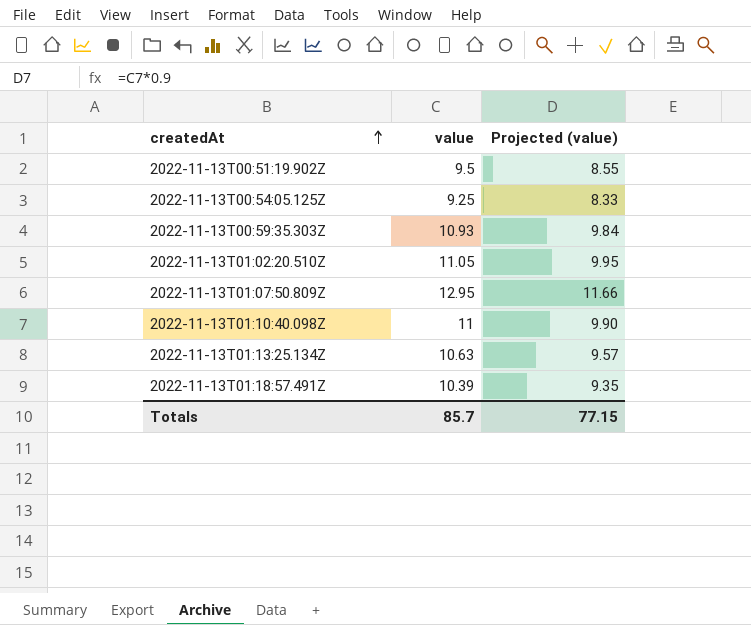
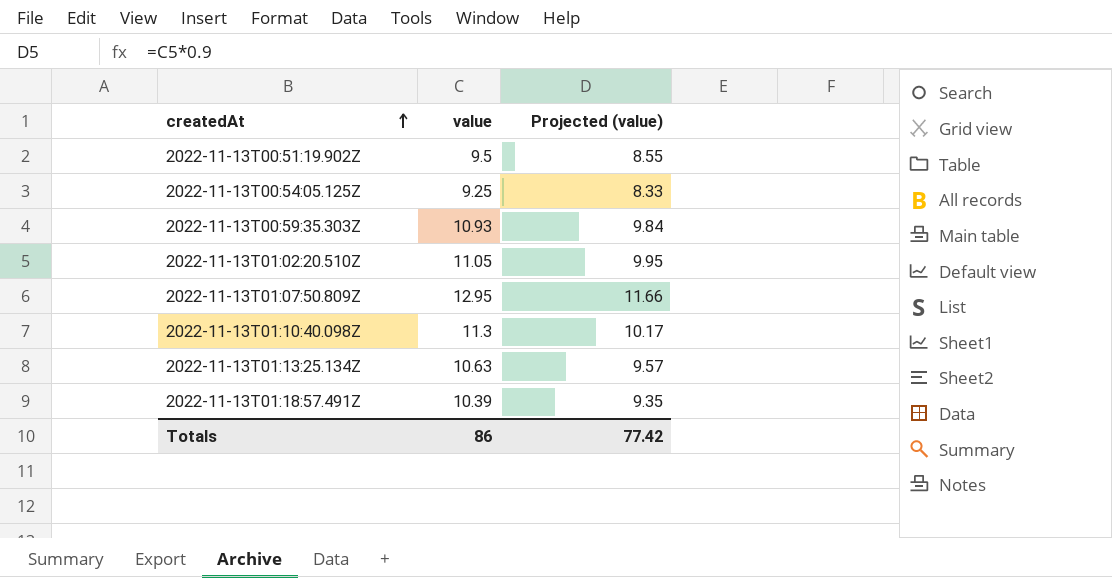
2022-11-13T01:10:40.098Z | value: 11 -> 11.3
2022-11-13T01:10:40.098Z | Projected (value): 9.90 -> 10.17
Totals | value: 85.7 -> 86
Totals | Projected (value): 77.15 -> 77.42

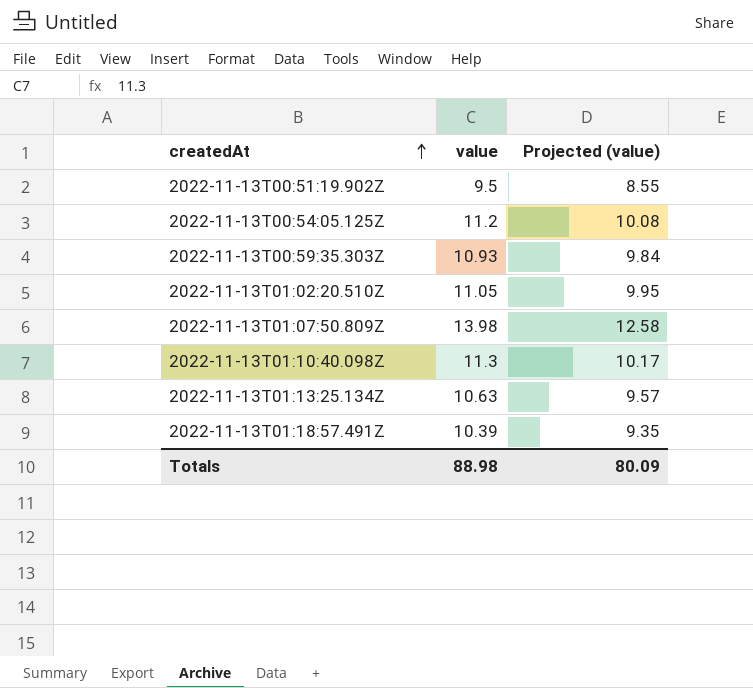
2022-11-13T00:54:05.125Z | value: 9.25 -> 11.2
2022-11-13T00:54:05.125Z | Projected (value): 8.33 -> 10.08
2022-11-13T01:07:50.809Z | value: 12.95 -> 13.98
2022-11-13T01:07:50.809Z | Projected (value): 11.66 -> 12.58
Totals | value: 86 -> 88.98
Totals | Projected (value): 77.42 -> 80.09

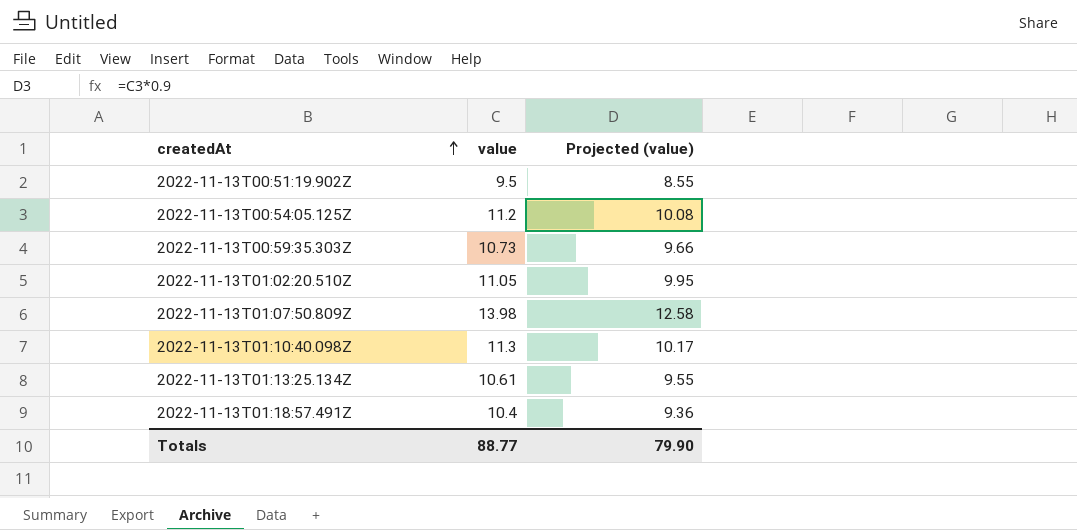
2022-11-13T00:59:35.303Z | value: 10.93 -> 10.73
2022-11-13T00:59:35.303Z | Projected (value): 9.84 -> 9.66
2022-11-13T01:13:25.134Z | value: 10.63 -> 10.61
2022-11-13T01:13:25.134Z | Projected (value): 9.57 -> 9.55
2022-11-13T01:18:57.491Z | value: 10.39 -> 10.4
2022-11-13T01:18:57.491Z | Projected (value): 9.35 -> 9.36
Totals | value: 88.98 -> 88.77
Totals | Projected (value): 80.09 -> 79.90

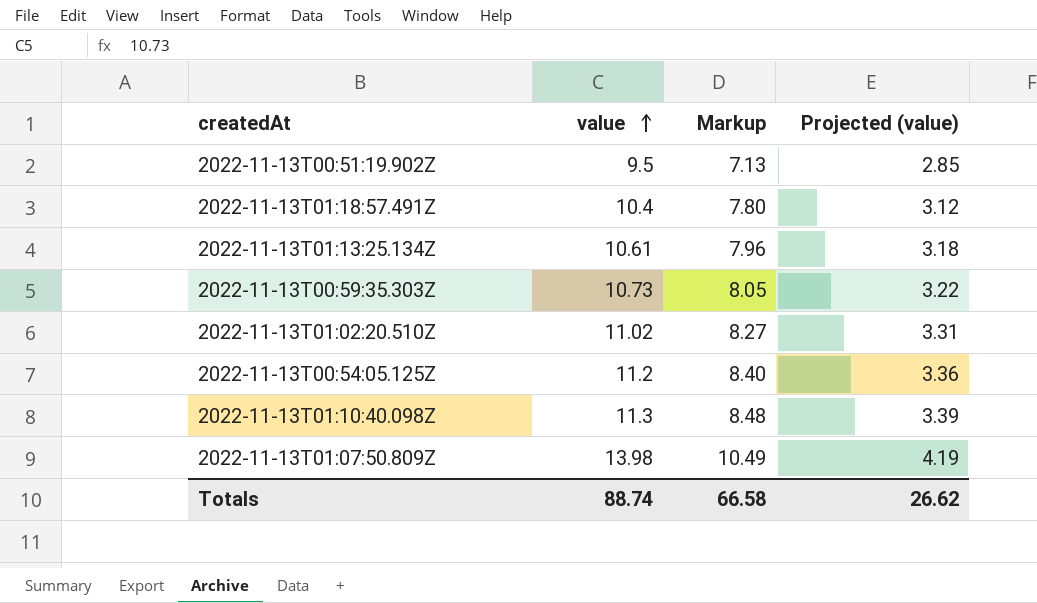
row order: createdAt ascending -> value ascending
column Markup | formula: none -> [value] * 0.75
column Projected (value) | formula: [value] * 0.9 -> [value] * 0.3
2022-11-13T01:02:20.510Z | value: 11.05 -> 11.02
Totals | value: 88.77 -> 88.74
Totals | Projected (value): 79.90 -> 26.62

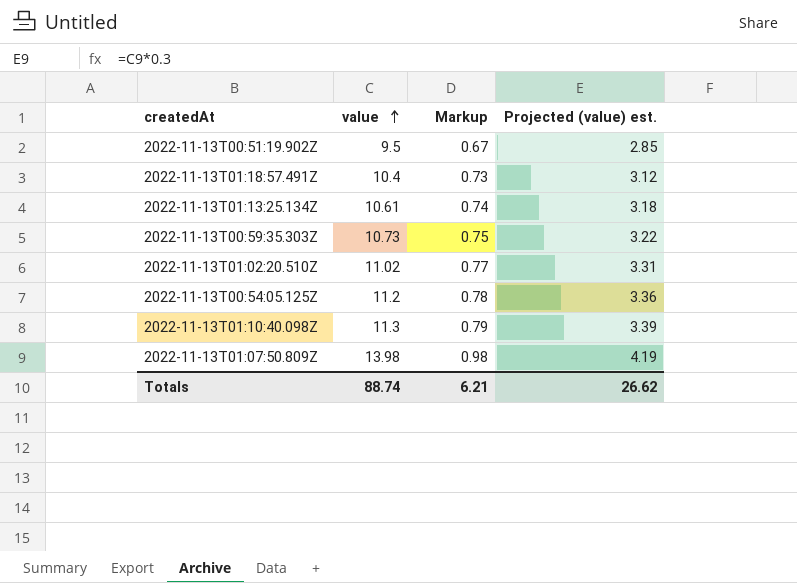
column Markup | formula: [value] * 0.75 -> [value] * 0.07
column name: Projected (value) -> Projected (value) est.
Totals | Markup: 66.58 -> 6.21

